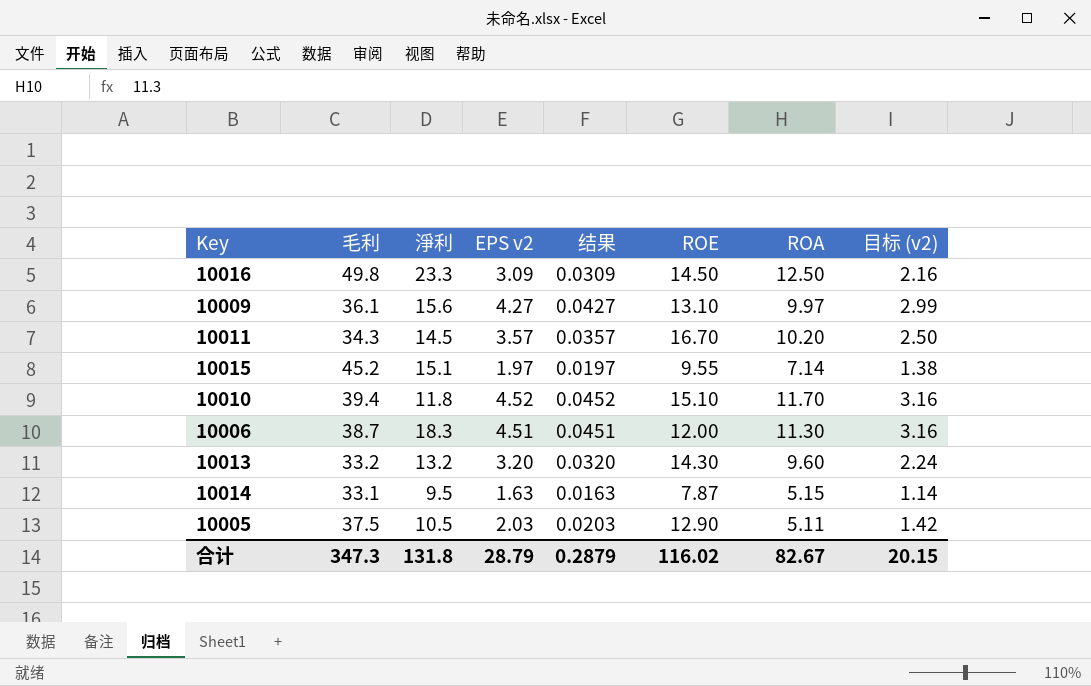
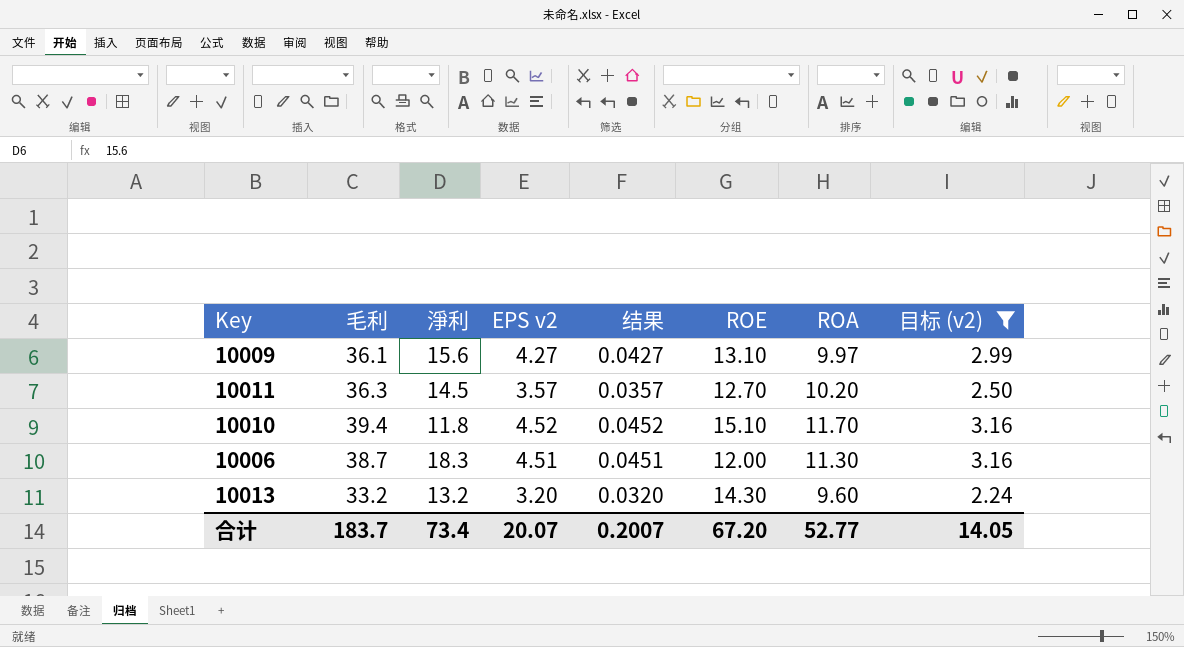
filter: none -> 目标 (v2) >= 2.24
10011 | 毛利: 34.3 -> 36.3
10011 | ROE: 16.70 -> 12.70
合计 | 毛利: 347.3 -> 183.7
合计 | 淨利: 131.8 -> 73.4
合计 | EPS v2: 28.79 -> 20.07
合计 | 结果: 0.2879 -> 0.2007
合计 | ROE: 116.02 -> 67.20
合计 | ROA: 82.67 -> 52.77
合计 | 目标 (v2): 20.15 -> 14.05

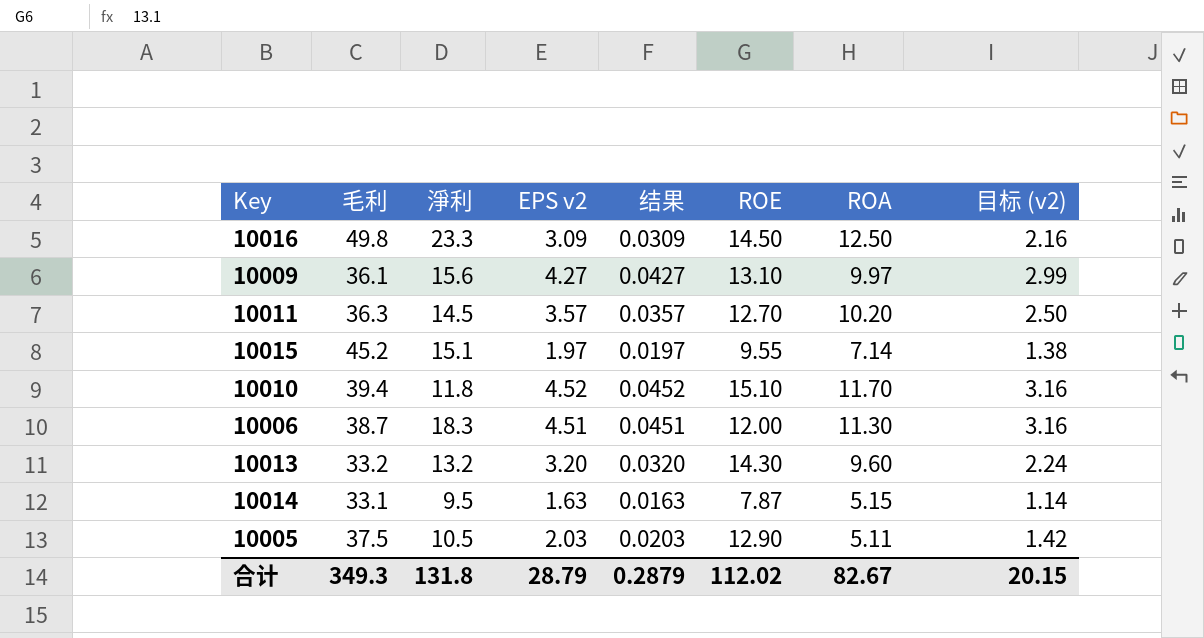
filter: 目标 (v2) >= 2.24 -> none
合计 | 毛利: 183.7 -> 349.3
合计 | 淨利: 73.4 -> 131.8
合计 | EPS v2: 20.07 -> 28.79
合计 | 结果: 0.2007 -> 0.2879
合计 | ROE: 67.20 -> 112.02
合计 | ROA: 52.77 -> 82.67
合计 | 目标 (v2): 14.05 -> 20.15

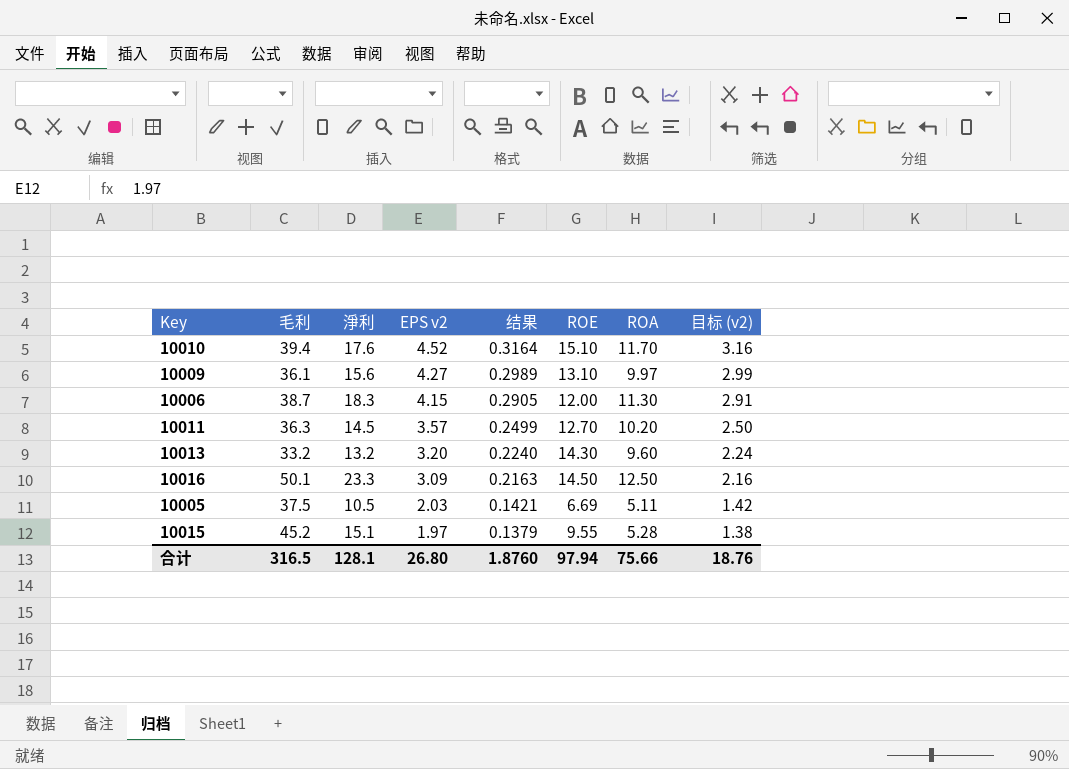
row order: none -> EPS v2 descending
column 结果 | formula: [EPS v2] * 0.01 -> [EPS v2] * 0.07
row 10014: 33.1 | 9.5 | 1.63 | 0.0163 | 7.87 | 5.15 | 1.14 -> none
10010 | 淨利: 11.8 -> 17.6
10006 | EPS v2: 4.51 -> 4.15
10006 | 目标 (v2): 3.16 -> 2.91
10016 | 毛利: 49.8 -> 50.1
10005 | ROE: 12.90 -> 6.69
10015 | ROA: 7.14 -> 5.28
合计 | 毛利: 349.3 -> 316.5
合计 | 淨利: 131.8 -> 128.1
合计 | EPS v2: 28.79 -> 26.80
合计 | 结果: 0.2879 -> 1.8760
合计 | ROE: 112.02 -> 97.94
合计 | ROA: 82.67 -> 75.66
合计 | 目标 (v2): 20.15 -> 18.76

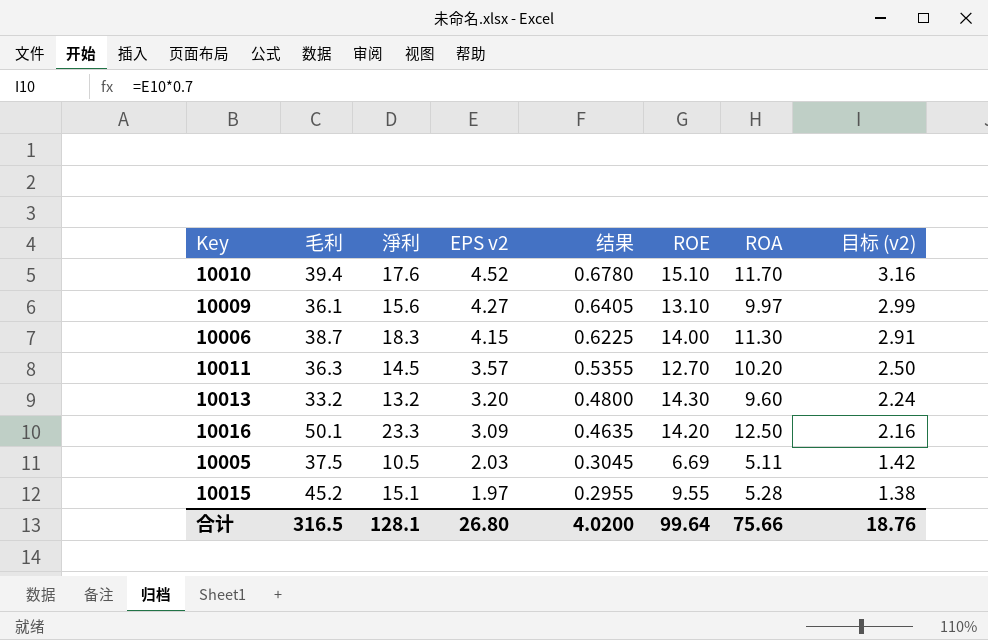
column 结果 | formula: [EPS v2] * 0.07 -> [EPS v2] * 0.15
10006 | ROE: 12.00 -> 14.00
10016 | ROE: 14.50 -> 14.20
合计 | 结果: 1.8760 -> 4.0200
合计 | ROE: 97.94 -> 99.64

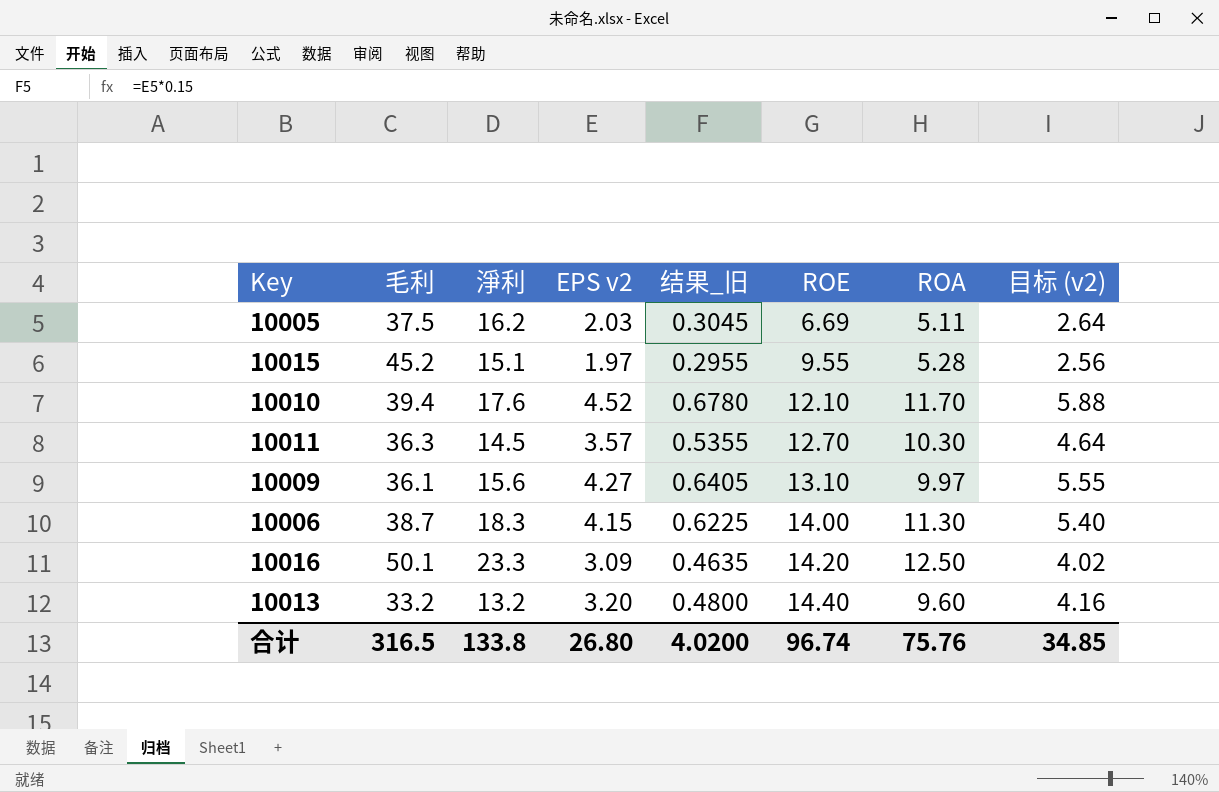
row order: EPS v2 descending -> ROE ascending
column name: 结果 -> 结果_旧
column 目标 (v2) | formula: [EPS v2] * 0.7 -> [EPS v2] * 1.3
10005 | 淨利: 10.5 -> 16.2
10010 | ROE: 15.10 -> 12.10
10011 | ROA: 10.20 -> 10.30
10013 | ROE: 14.30 -> 14.40
合计 | 淨利: 128.1 -> 133.8
合计 | ROE: 99.64 -> 96.74
合计 | ROA: 75.66 -> 75.76
合计 | 目标 (v2): 18.76 -> 34.85

